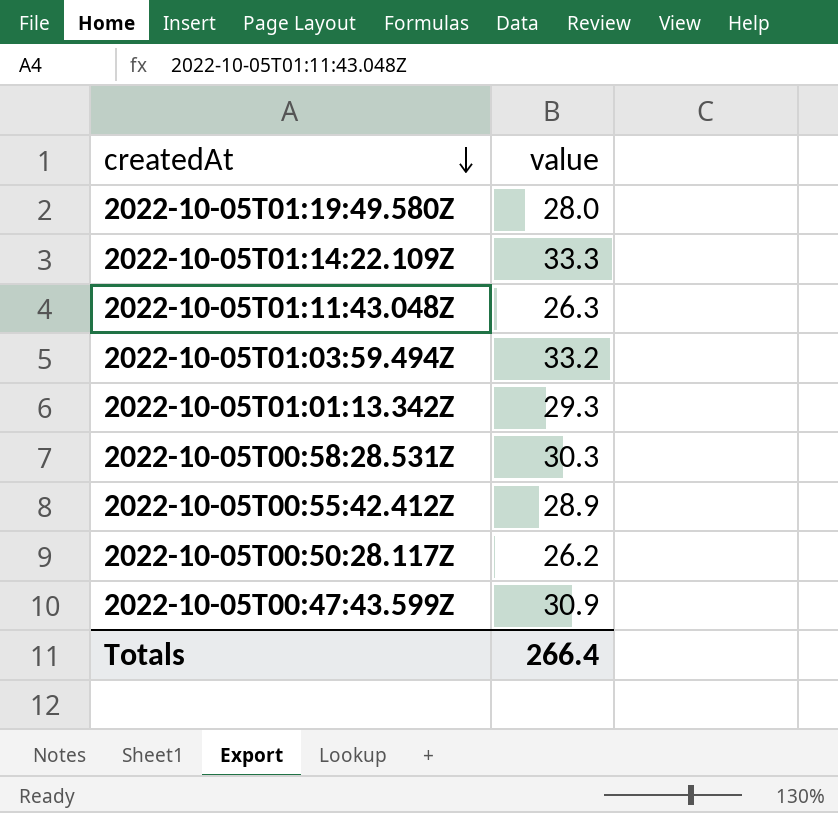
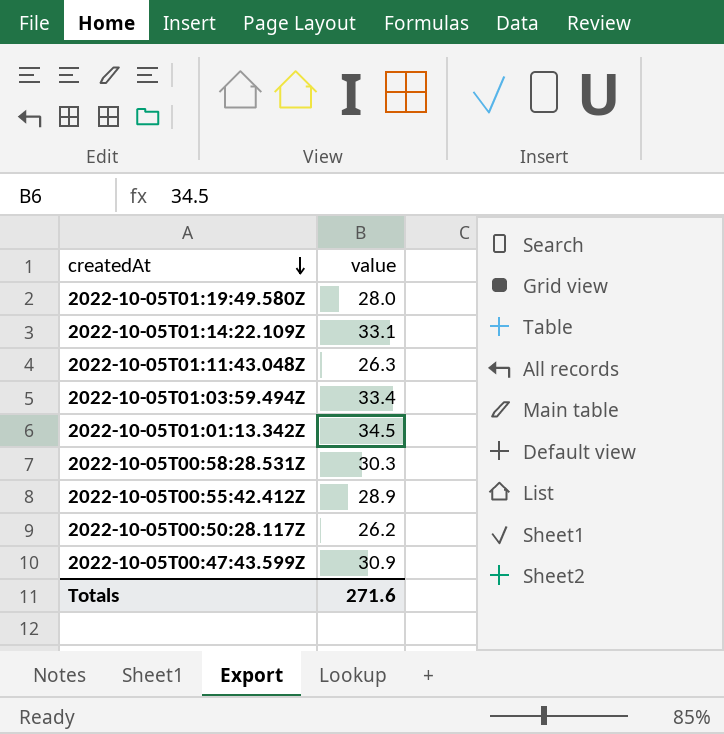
2022-10-05T01:14:22.109Z | value: 33.3 -> 33.1
2022-10-05T01:03:59.494Z | value: 33.2 -> 33.4
2022-10-05T01:01:13.342Z | value: 29.3 -> 34.5
Totals | value: 266.4 -> 271.6

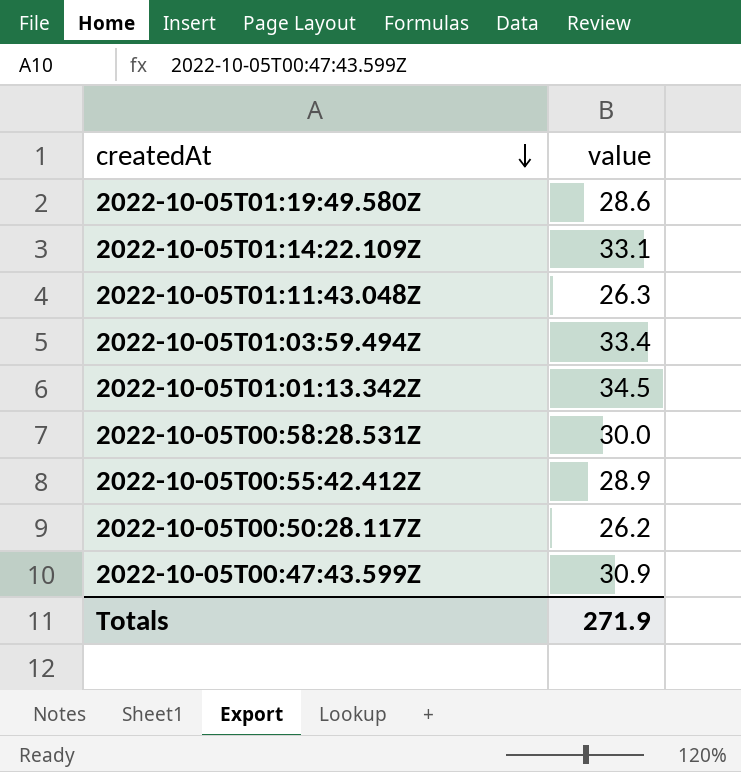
2022-10-05T01:19:49.580Z | value: 28.0 -> 28.6
2022-10-05T00:58:28.531Z | value: 30.3 -> 30.0
Totals | value: 271.6 -> 271.9

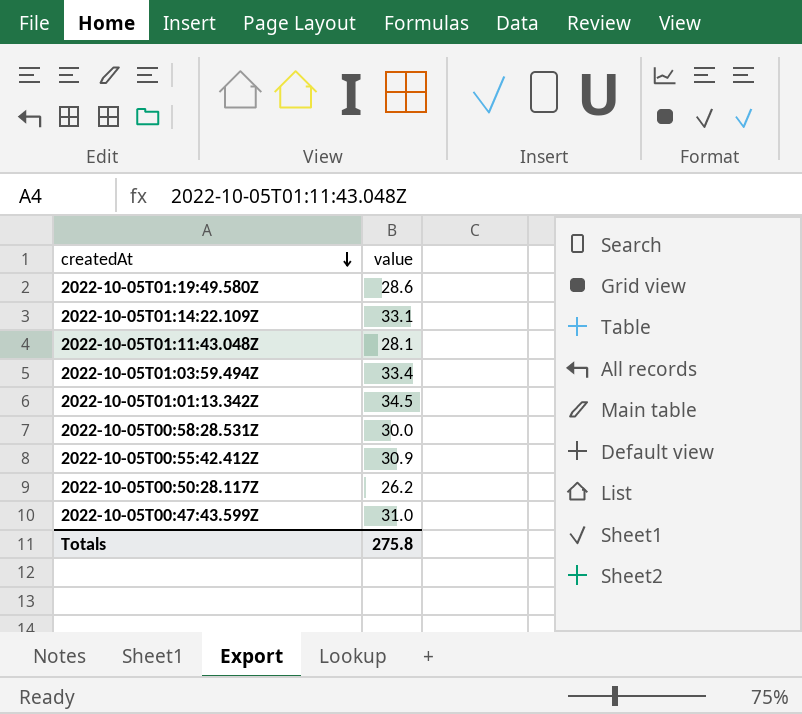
2022-10-05T01:11:43.048Z | value: 26.3 -> 28.1
2022-10-05T00:55:42.412Z | value: 28.9 -> 30.9
2022-10-05T00:47:43.599Z | value: 30.9 -> 31.0
Totals | value: 271.9 -> 275.8

